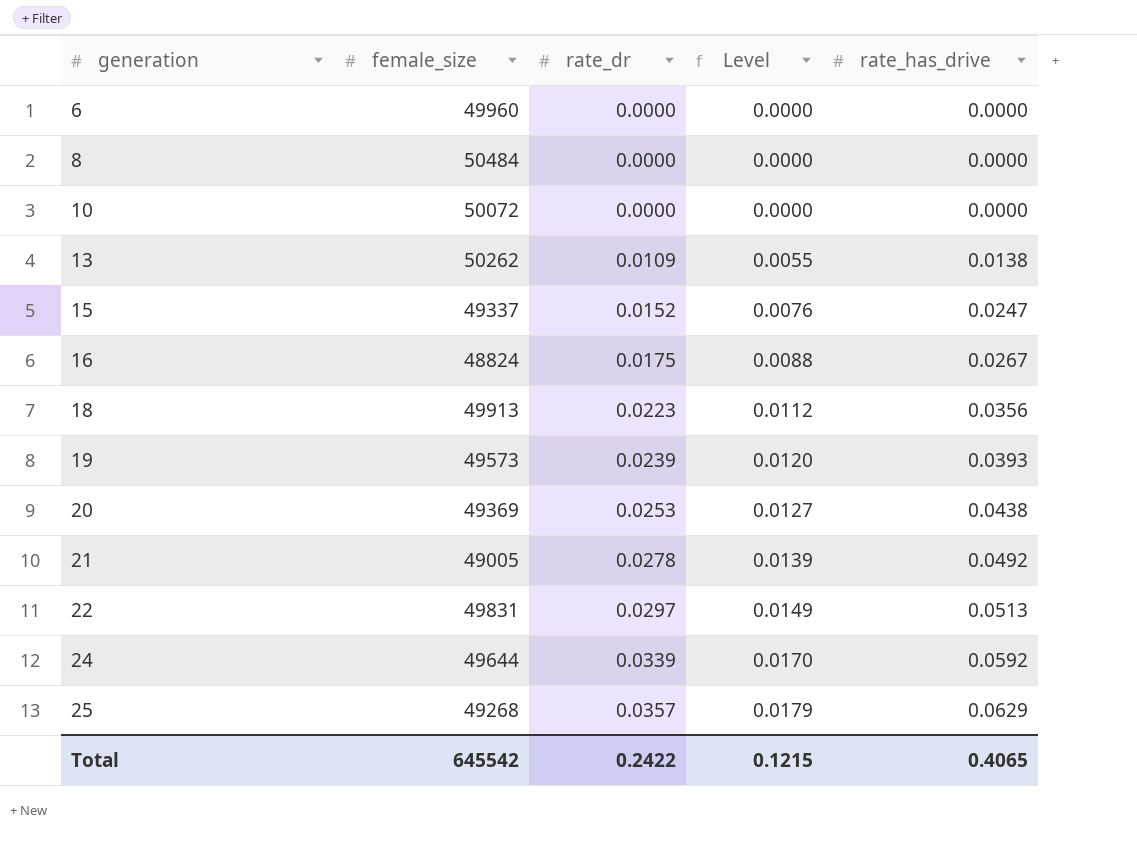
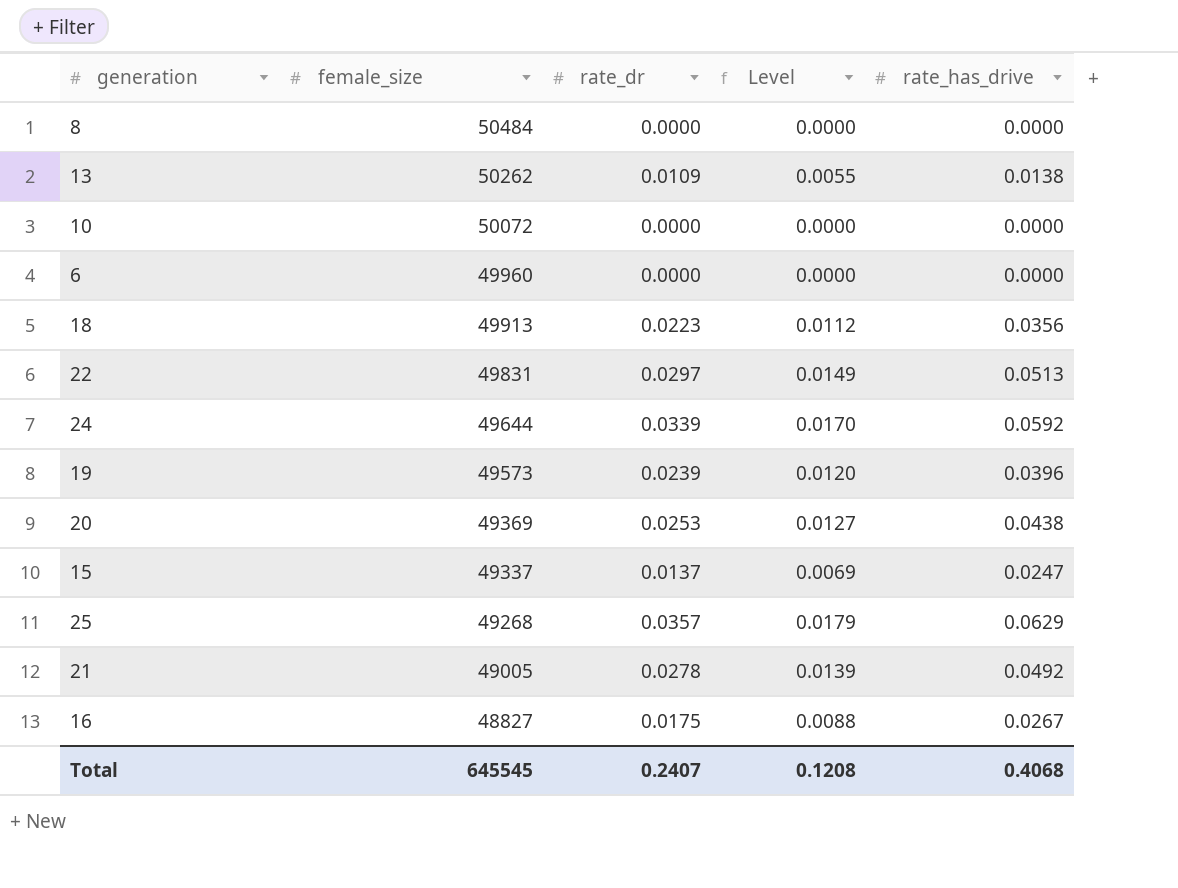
row order: generation ascending -> female_size descending
19 | rate_has_drive: 0.0393 -> 0.0396
15 | rate_dr: 0.0152 -> 0.0137
15 | Level: 0.0076 -> 0.0069
16 | female_size: 48824 -> 48827
Total | female_size: 645542 -> 645545
Total | rate_dr: 0.2422 -> 0.2407
Total | Level: 0.1215 -> 0.1208
Total | rate_has_drive: 0.4065 -> 0.4068

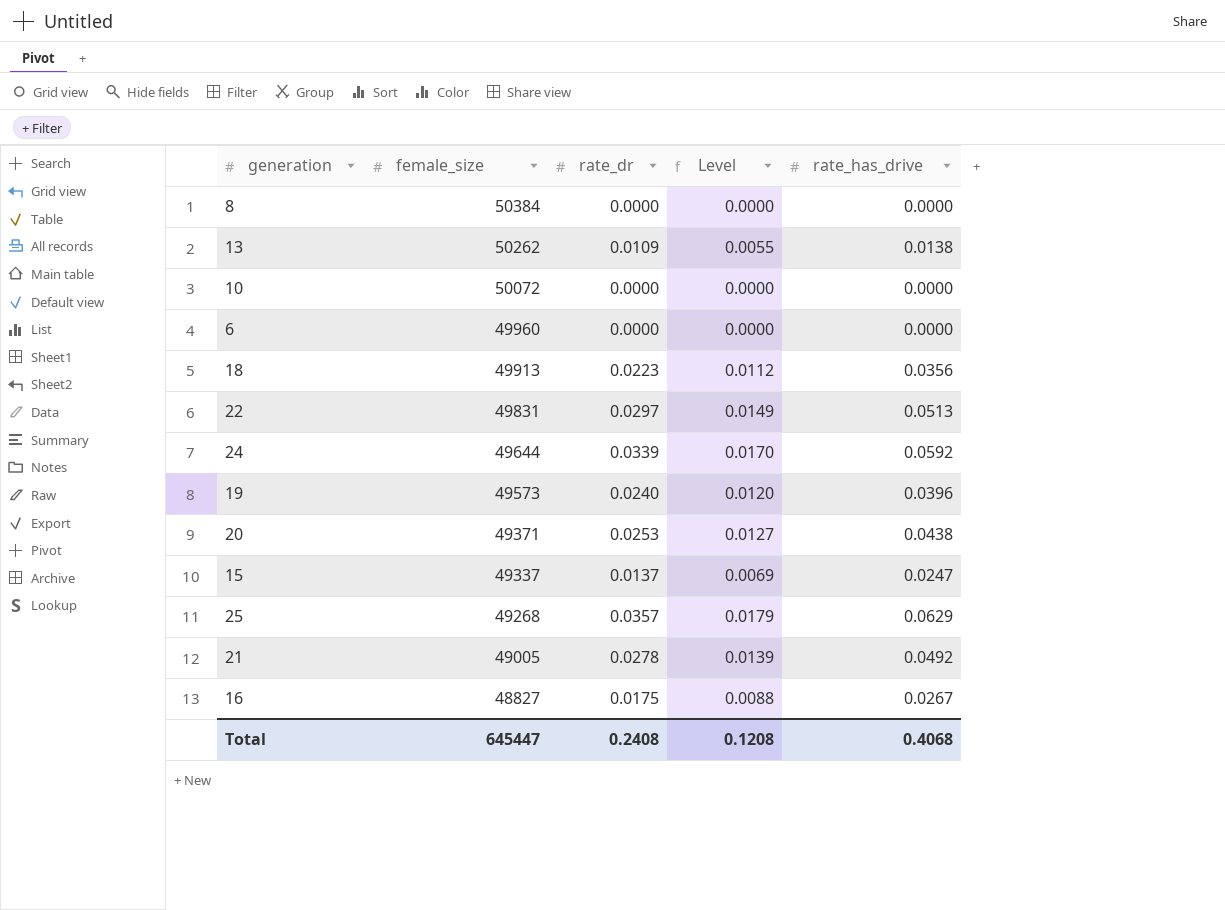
8 | female_size: 50484 -> 50384
19 | rate_dr: 0.0239 -> 0.0240
20 | female_size: 49369 -> 49371
Total | female_size: 645545 -> 645447
Total | rate_dr: 0.2407 -> 0.2408

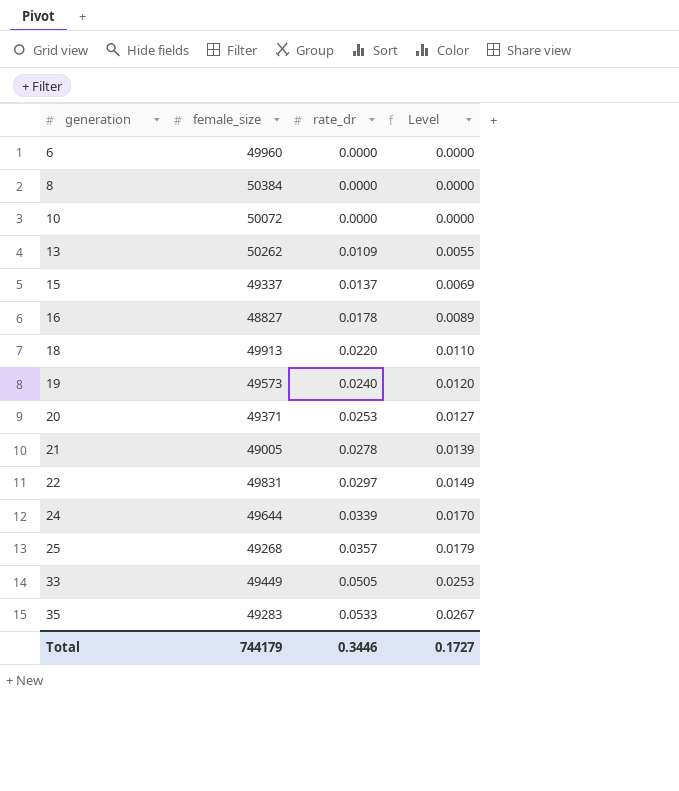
row order: female_size descending -> generation ascending
column rate_has_drive | position: 5 -> none
16 | rate_dr: 0.0175 -> 0.0178
16 | Level: 0.0088 -> 0.0089
18 | rate_dr: 0.0223 -> 0.0220
18 | Level: 0.0112 -> 0.0110
row 33: none -> 49449 | 0.0505 | 0.0253
row 35: none -> 49283 | 0.0533 | 0.0267
Total | female_size: 645447 -> 744179
Total | rate_dr: 0.2408 -> 0.3446
Total | Level: 0.1208 -> 0.1727

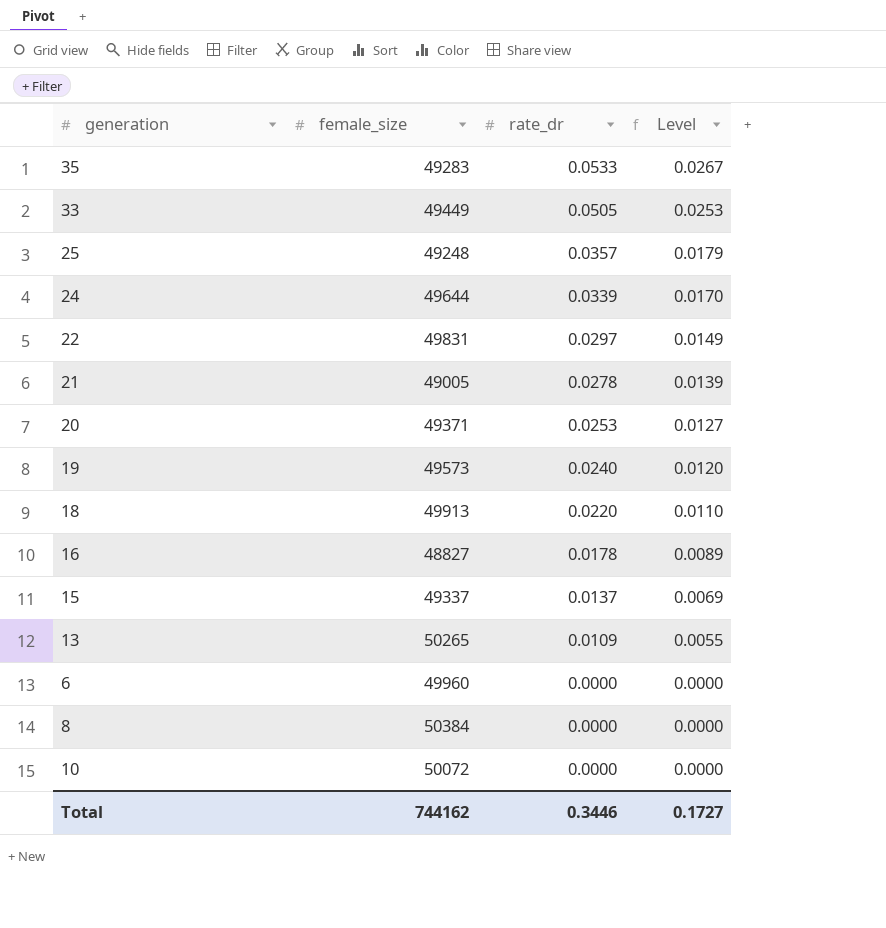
row order: generation ascending -> rate_dr descending
25 | female_size: 49268 -> 49248
13 | female_size: 50262 -> 50265
Total | female_size: 744179 -> 744162

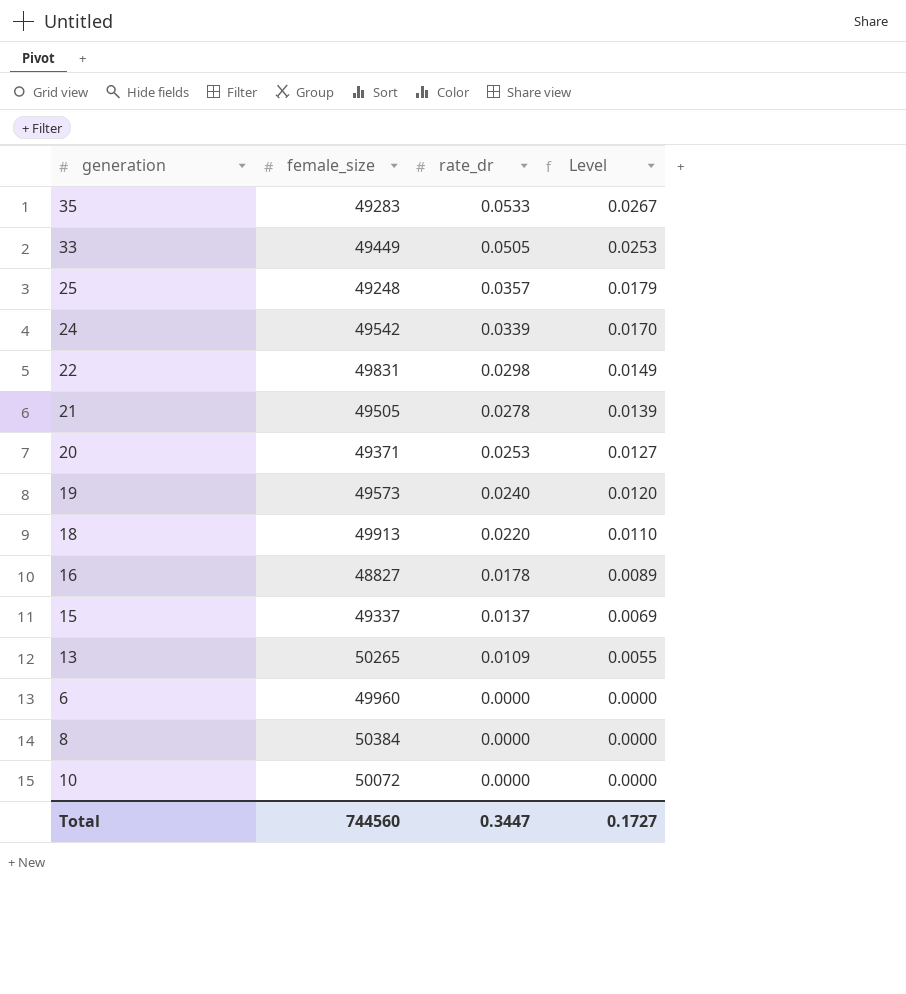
24 | female_size: 49644 -> 49542
22 | rate_dr: 0.0297 -> 0.0298
21 | female_size: 49005 -> 49505
Total | female_size: 744162 -> 744560
Total | rate_dr: 0.3446 -> 0.3447

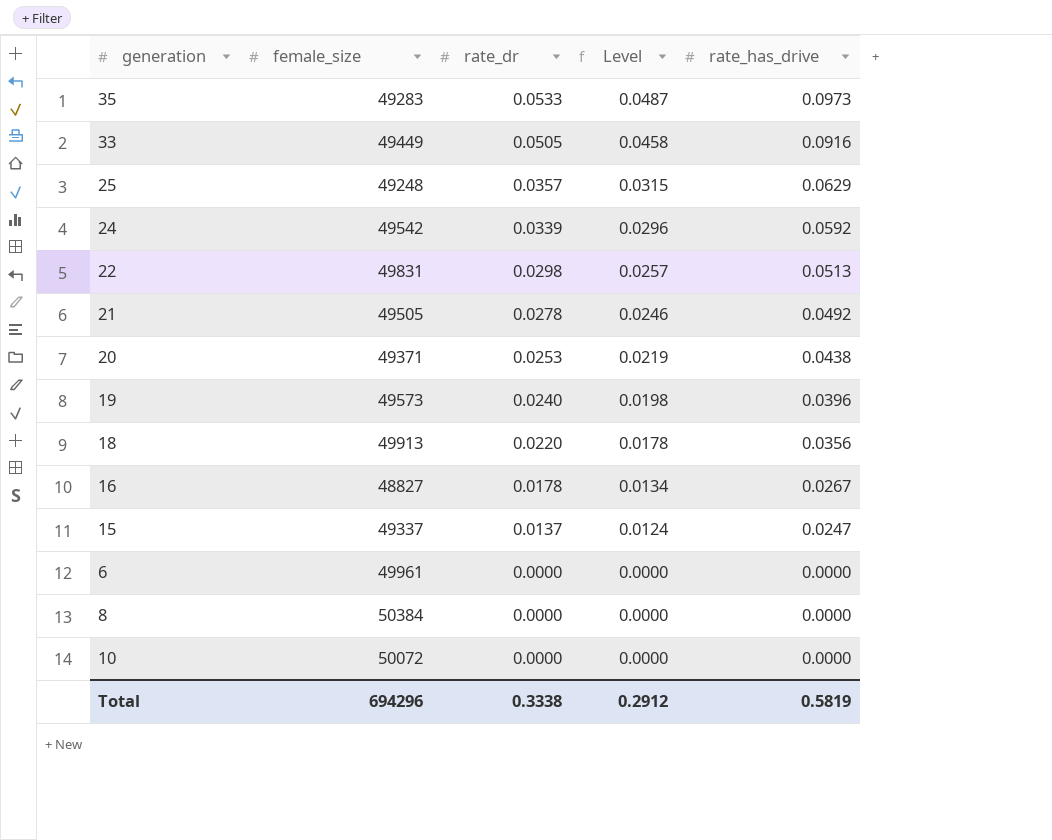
column Level | formula: [rate_dr] * 0.5 -> [rate_has_drive] * 0.5
column rate_has_drive | position: none -> 5
row 13: 50265 | 0.0109 | 0.0055 -> none
6 | female_size: 49960 -> 49961
Total | female_size: 744560 -> 694296
Total | rate_dr: 0.3447 -> 0.3338
Total | Level: 0.1727 -> 0.2912

